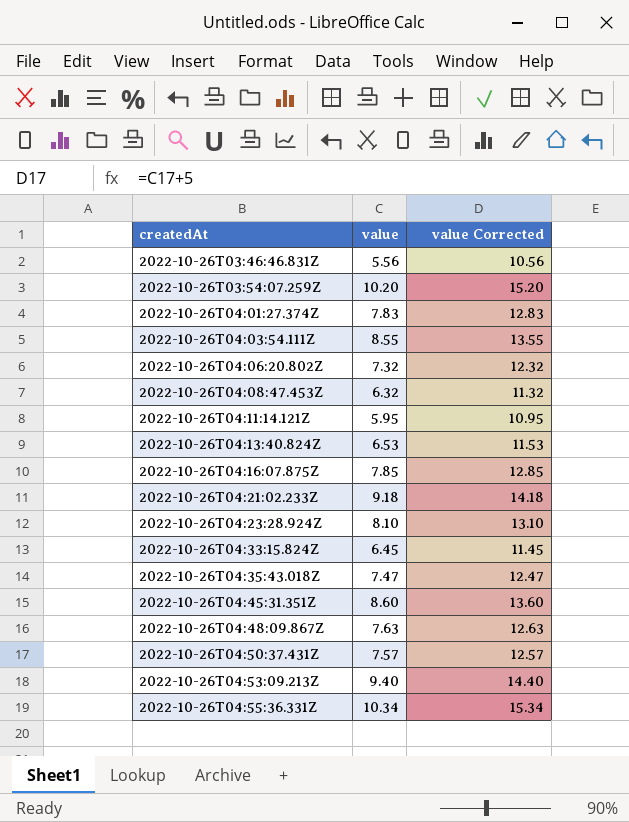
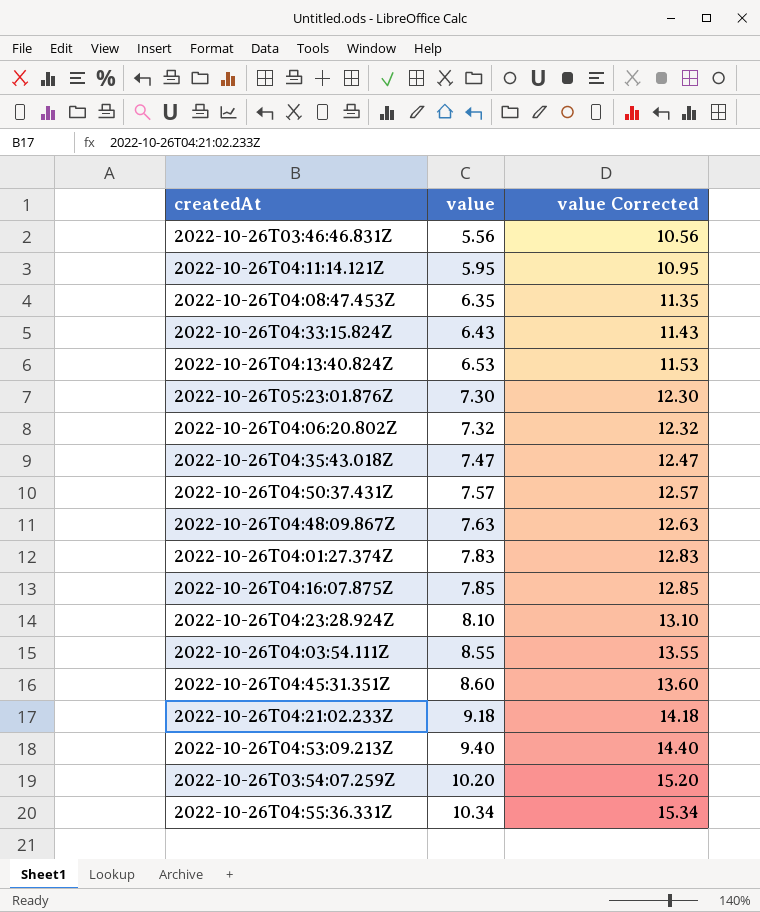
row order: createdAt ascending -> value ascending
2022-10-26T04:08:47.453Z | value: 6.32 -> 6.35
2022-10-26T04:08:47.453Z | value Corrected: 11.32 -> 11.35
2022-10-26T04:33:15.824Z | value: 6.45 -> 6.43
2022-10-26T04:33:15.824Z | value Corrected: 11.45 -> 11.43
row 2022-10-26T05:23:01.876Z: none -> 7.30 | 12.30

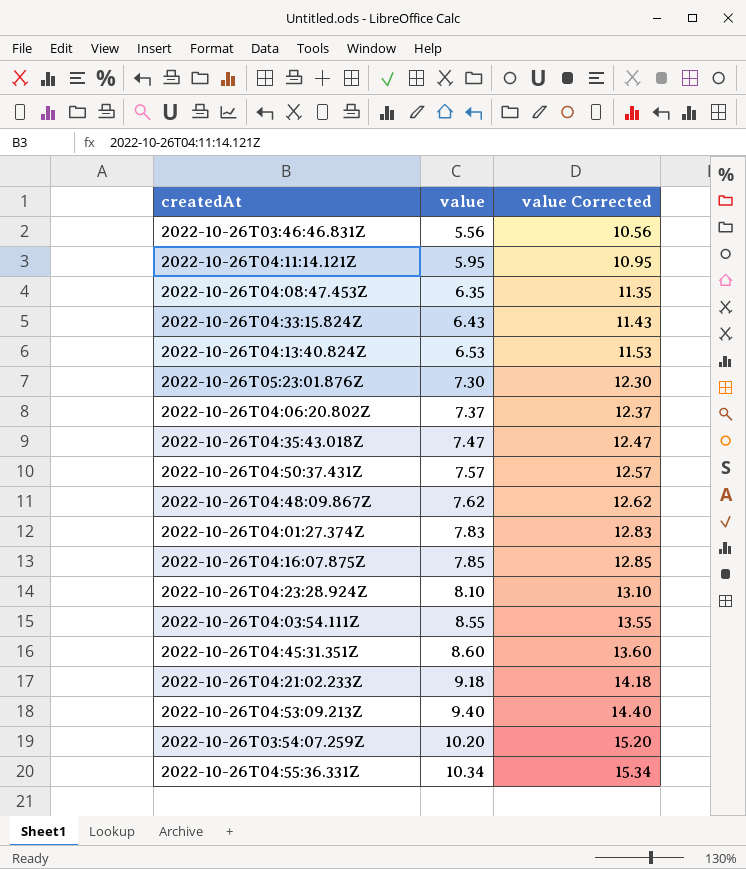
2022-10-26T04:06:20.802Z | value: 7.32 -> 7.37
2022-10-26T04:06:20.802Z | value Corrected: 12.32 -> 12.37
2022-10-26T04:48:09.867Z | value: 7.63 -> 7.62
2022-10-26T04:48:09.867Z | value Corrected: 12.63 -> 12.62

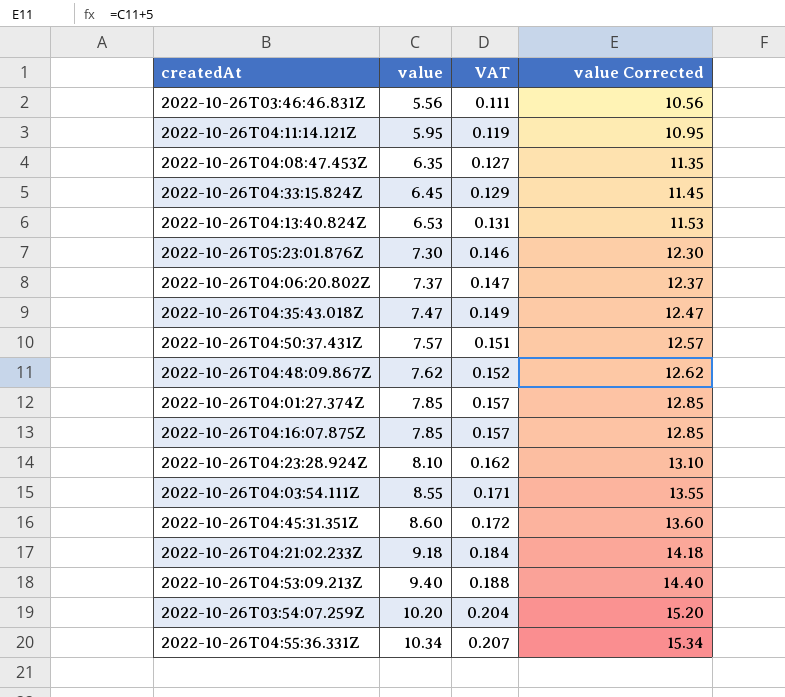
column VAT | formula: none -> [value] * 0.02
2022-10-26T04:33:15.824Z | value: 6.43 -> 6.45
2022-10-26T04:33:15.824Z | value Corrected: 11.43 -> 11.45
2022-10-26T04:01:27.374Z | value: 7.83 -> 7.85
2022-10-26T04:01:27.374Z | value Corrected: 12.83 -> 12.85

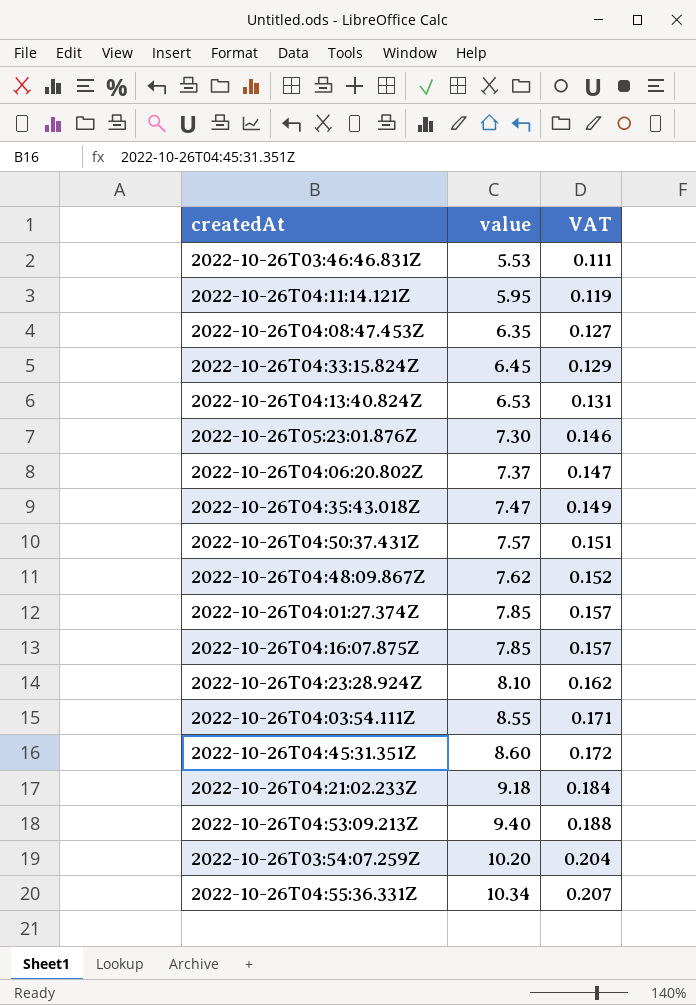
column value Corrected | formula: [value] + 5 -> none
2022-10-26T03:46:46.831Z | value: 5.56 -> 5.53

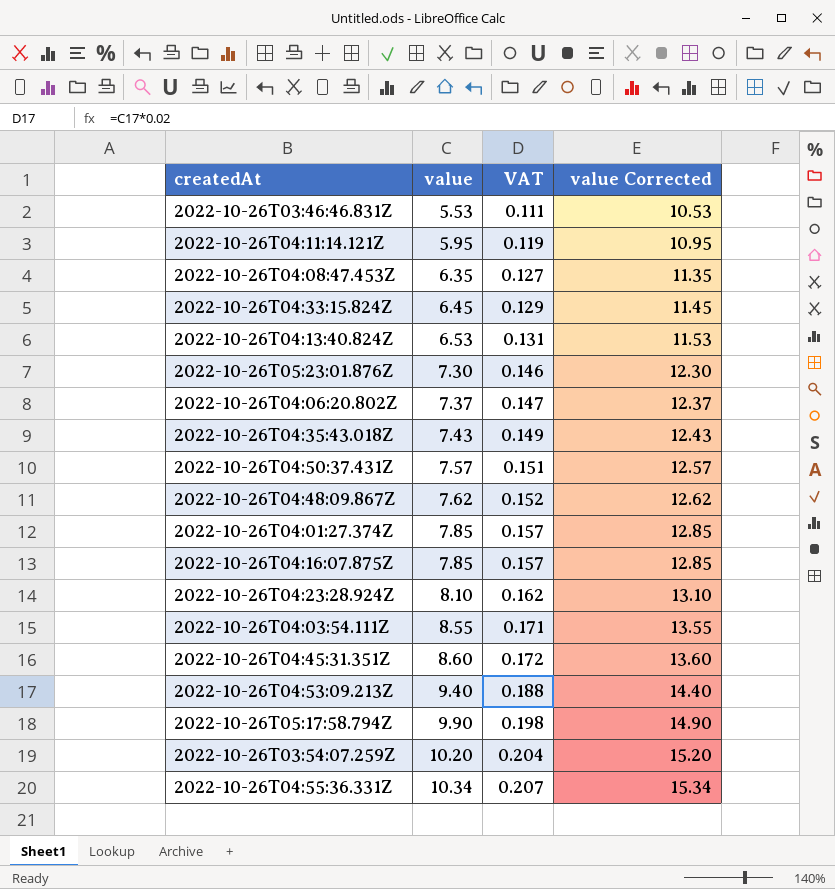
column value Corrected | formula: none -> [value] + 5
row 2022-10-26T04:21:02.233Z: 9.18 | 0.184 -> none
2022-10-26T04:35:43.018Z | value: 7.47 -> 7.43
row 2022-10-26T05:17:58.794Z: none -> 9.90 | 0.198 | 14.90

